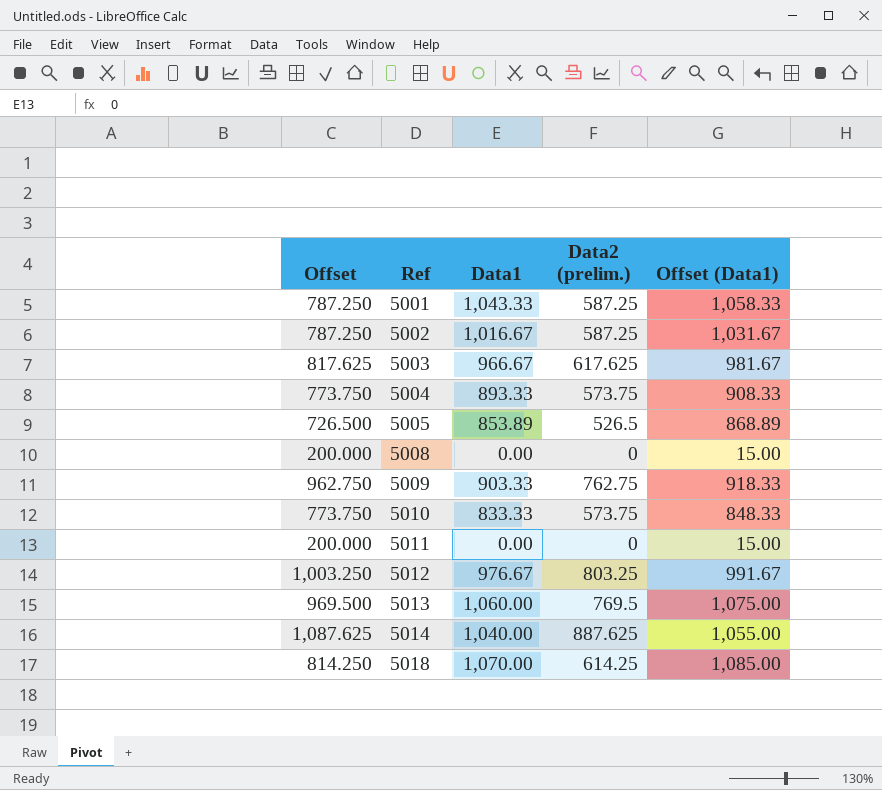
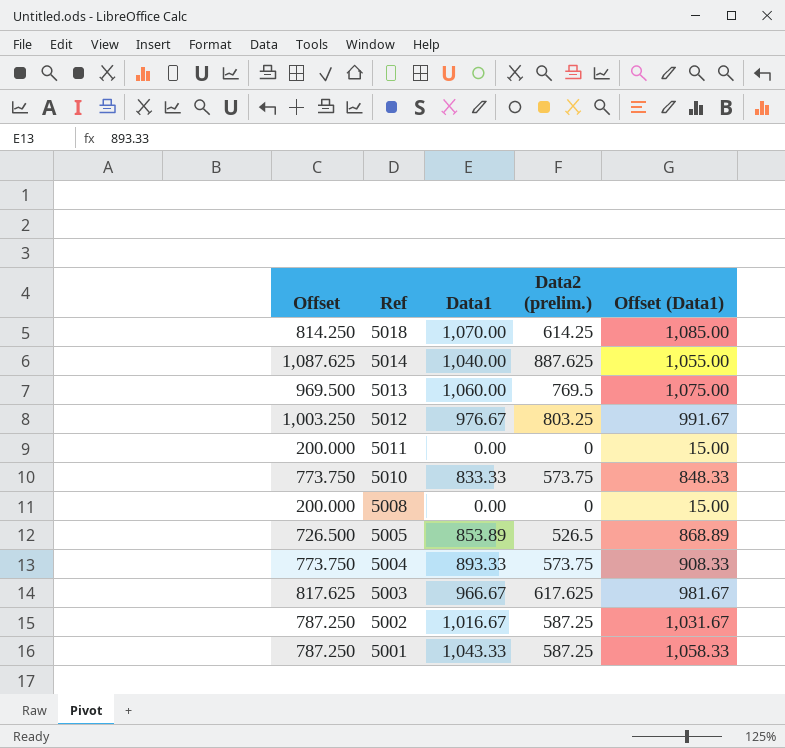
row order: Ref ascending -> Ref descending
row 5009: 962.750 | 903.33 | 762.75 | 918.33 -> none

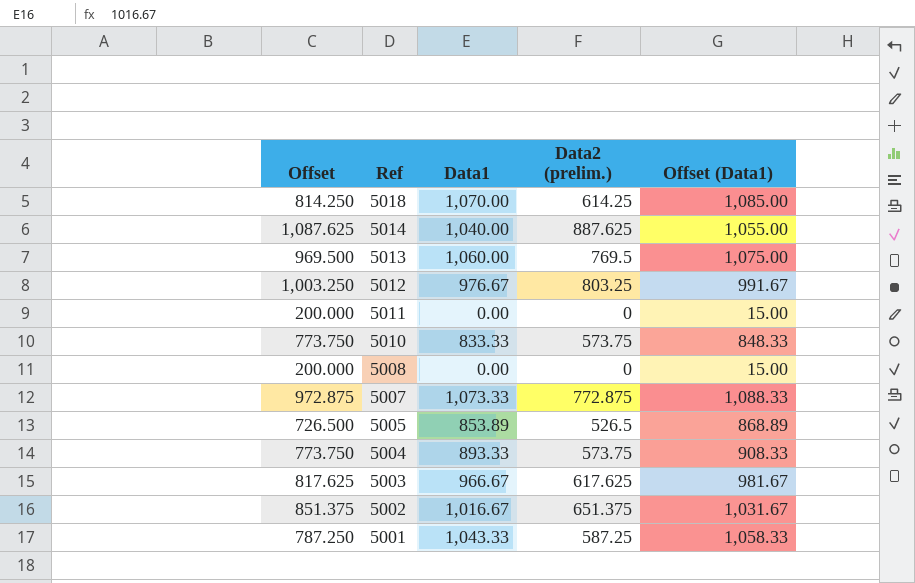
row 5007: none -> 972.875 | 1,073.33 | 772.875 | 1,088.33
5002 | Offset: 787.250 -> 851.375
5002 | Data2 (prelim.): 587.25 -> 651.375

